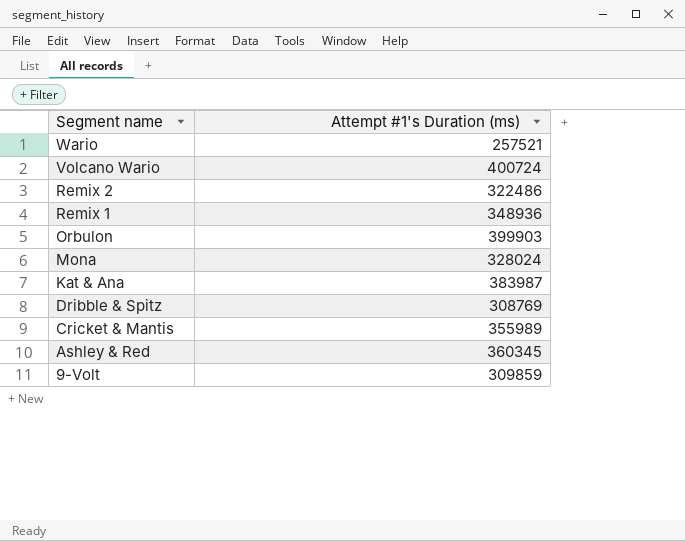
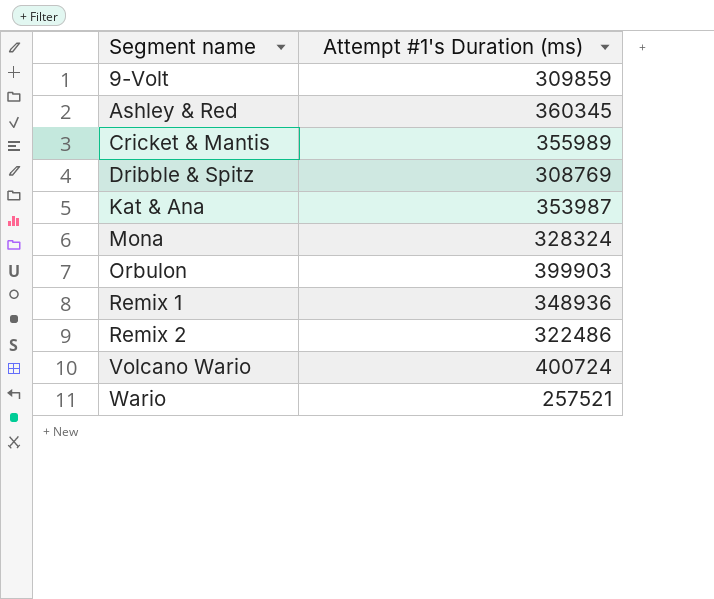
row order: Segment name descending -> Segment name ascending
Kat & Ana | Attempt #1's Duration (ms): 383987 -> 353987
Mona | Attempt #1's Duration (ms): 328024 -> 328324

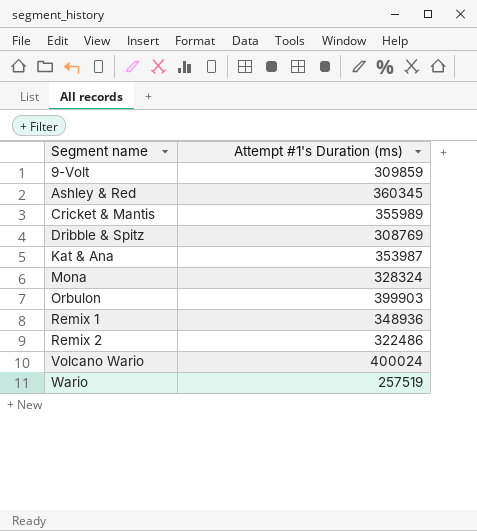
Volcano Wario | Attempt #1's Duration (ms): 400724 -> 400024
Wario | Attempt #1's Duration (ms): 257521 -> 257519

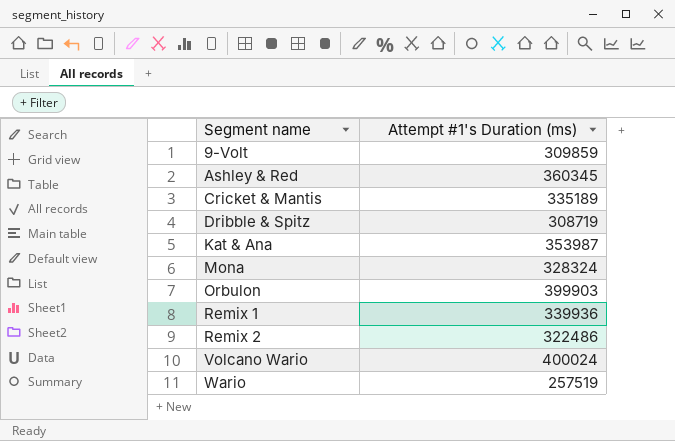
Cricket & Mantis | Attempt #1's Duration (ms): 355989 -> 335189
Dribble & Spitz | Attempt #1's Duration (ms): 308769 -> 308719
Remix 1 | Attempt #1's Duration (ms): 348936 -> 339936

